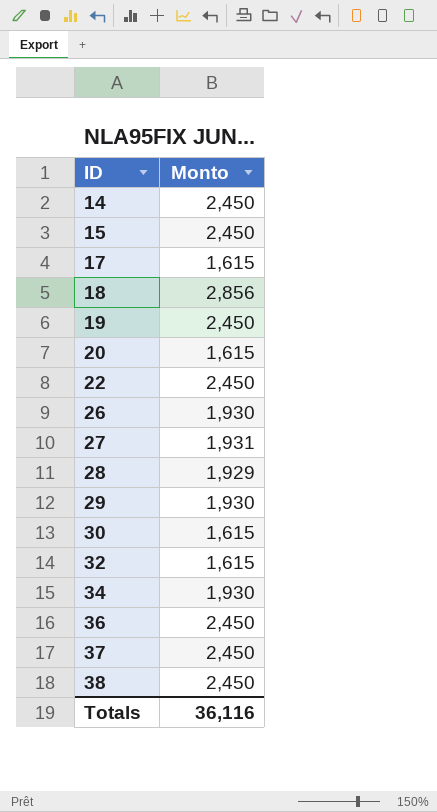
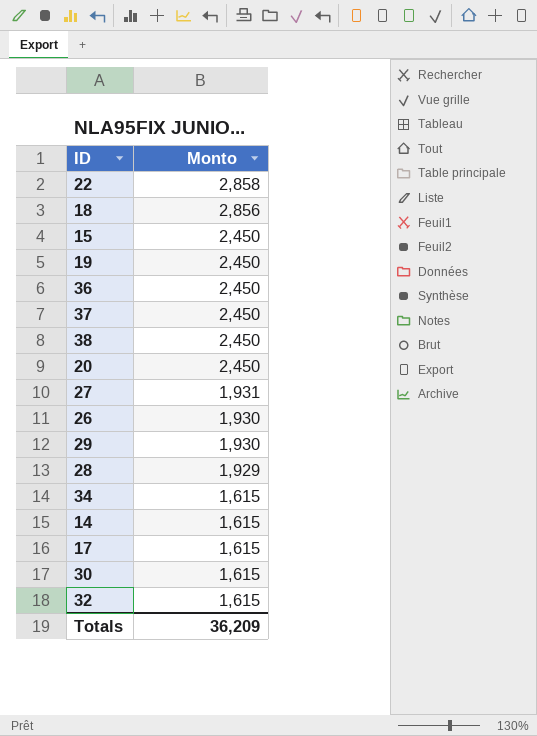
row order: ID ascending -> Monto descending
22 | Monto: 2,450 -> 2,858
20 | Monto: 1,615 -> 2,450
34 | Monto: 1,930 -> 1,615
14 | Monto: 2,450 -> 1,615
Totals | Monto: 36,116 -> 36,209

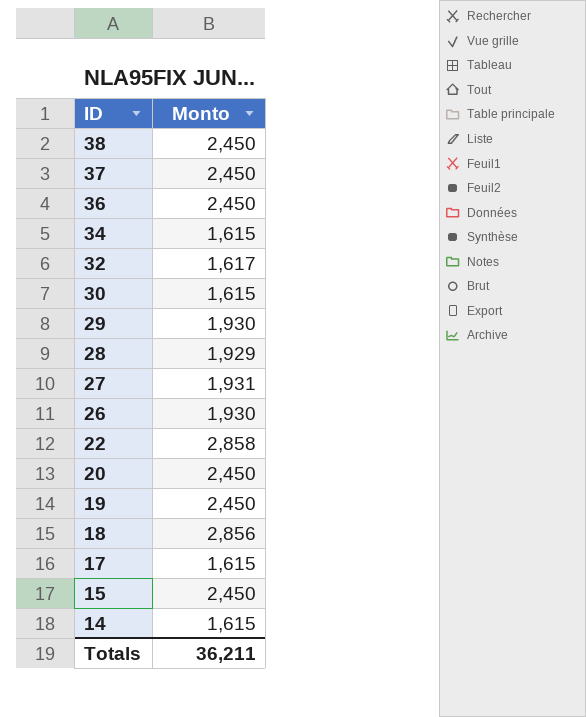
row order: Monto descending -> ID descending
32 | Monto: 1,615 -> 1,617
Totals | Monto: 36,209 -> 36,211

